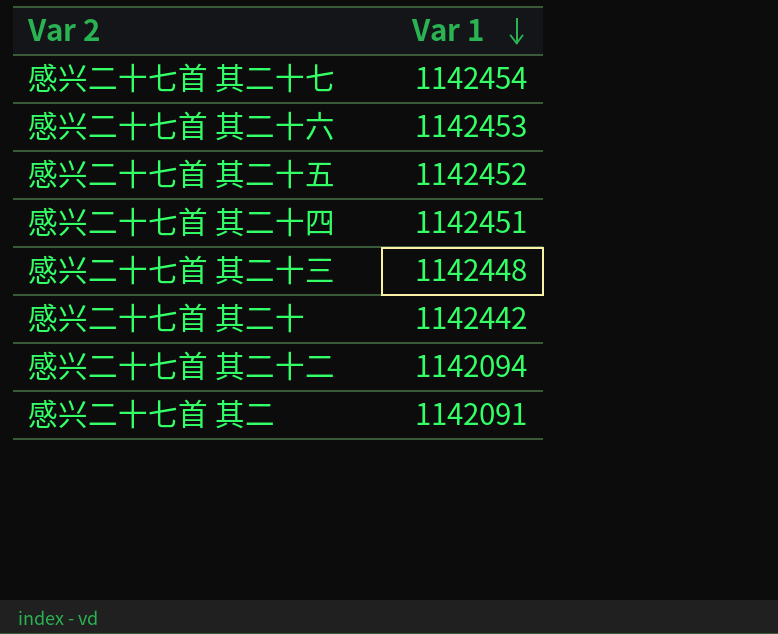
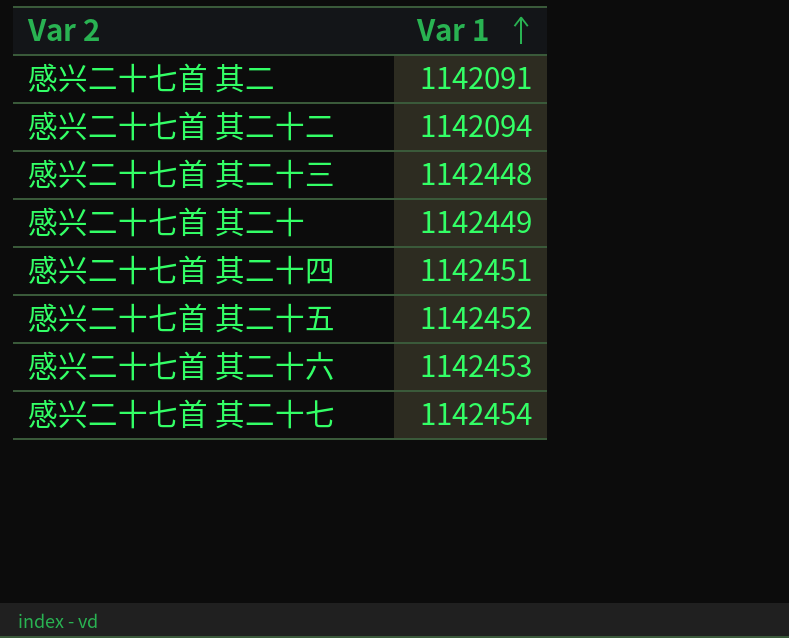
row order: Var 1 descending -> Var 1 ascending
感兴二十七首 其二十 | Var 1: 1142442 -> 1142449

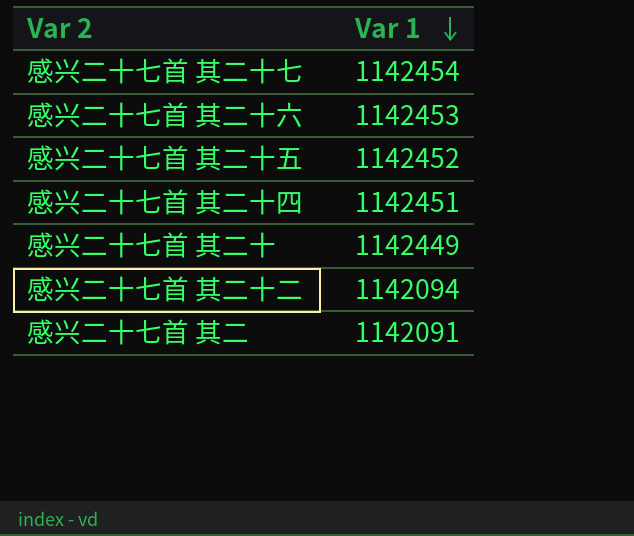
row order: Var 1 ascending -> Var 1 descending
row 感兴二十七首 其二十三: 1142448 -> none

